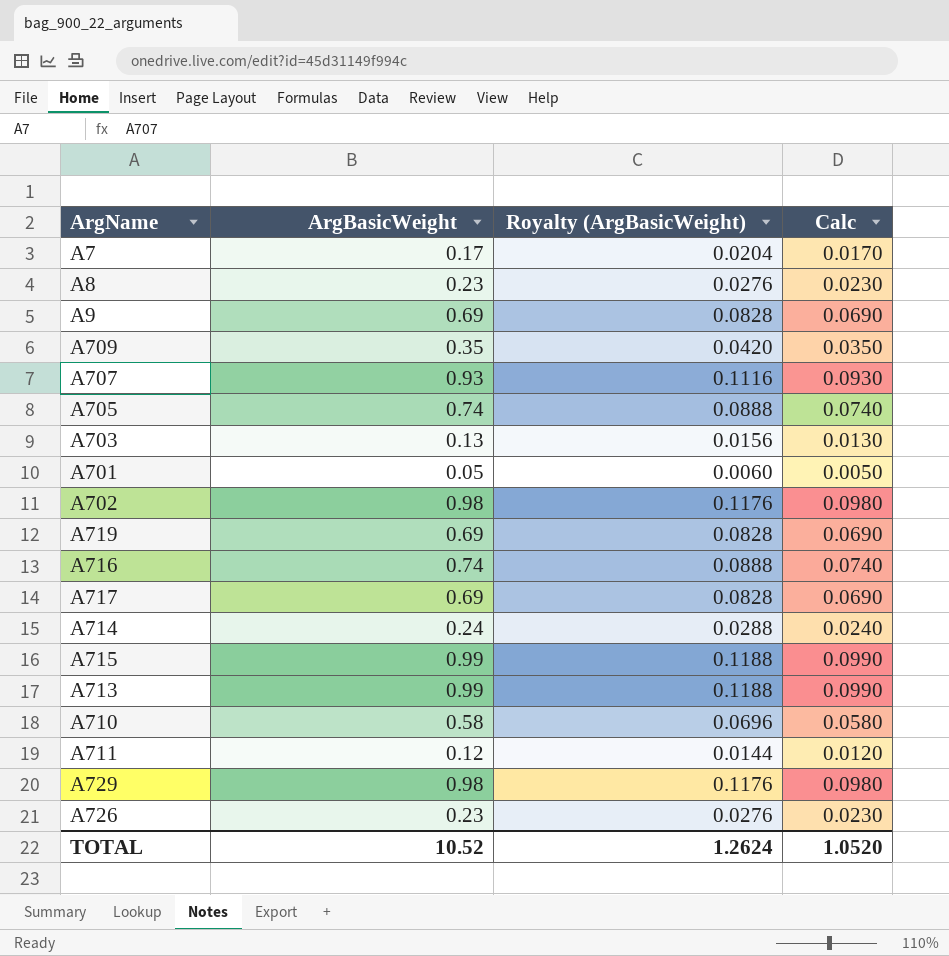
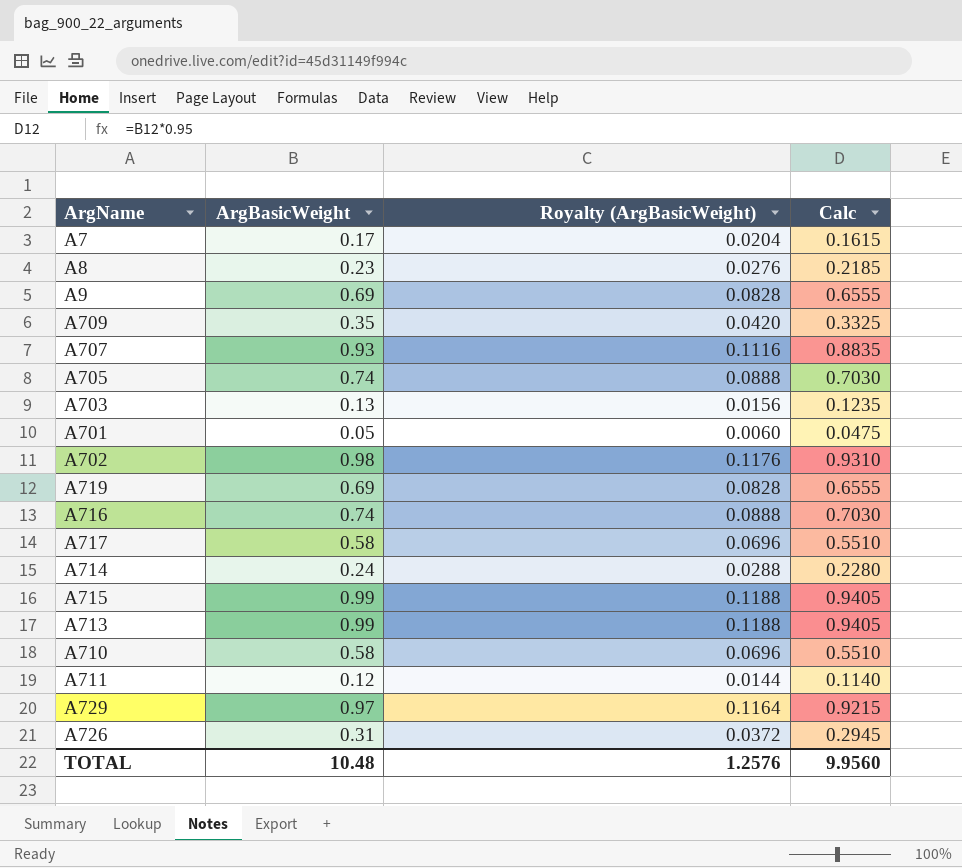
column Calc | formula: [ArgBasicWeight] * 0.1 -> [ArgBasicWeight] * 0.95
A717 | ArgBasicWeight: 0.69 -> 0.58
A717 | Royalty (ArgBasicWeight): 0.0828 -> 0.0696
A729 | ArgBasicWeight: 0.98 -> 0.97
A729 | Royalty (ArgBasicWeight): 0.1176 -> 0.1164
A726 | ArgBasicWeight: 0.23 -> 0.31
A726 | Royalty (ArgBasicWeight): 0.0276 -> 0.0372
TOTAL | ArgBasicWeight: 10.52 -> 10.48
TOTAL | Royalty (ArgBasicWeight): 1.2624 -> 1.2576
TOTAL | Calc: 1.0520 -> 9.9560

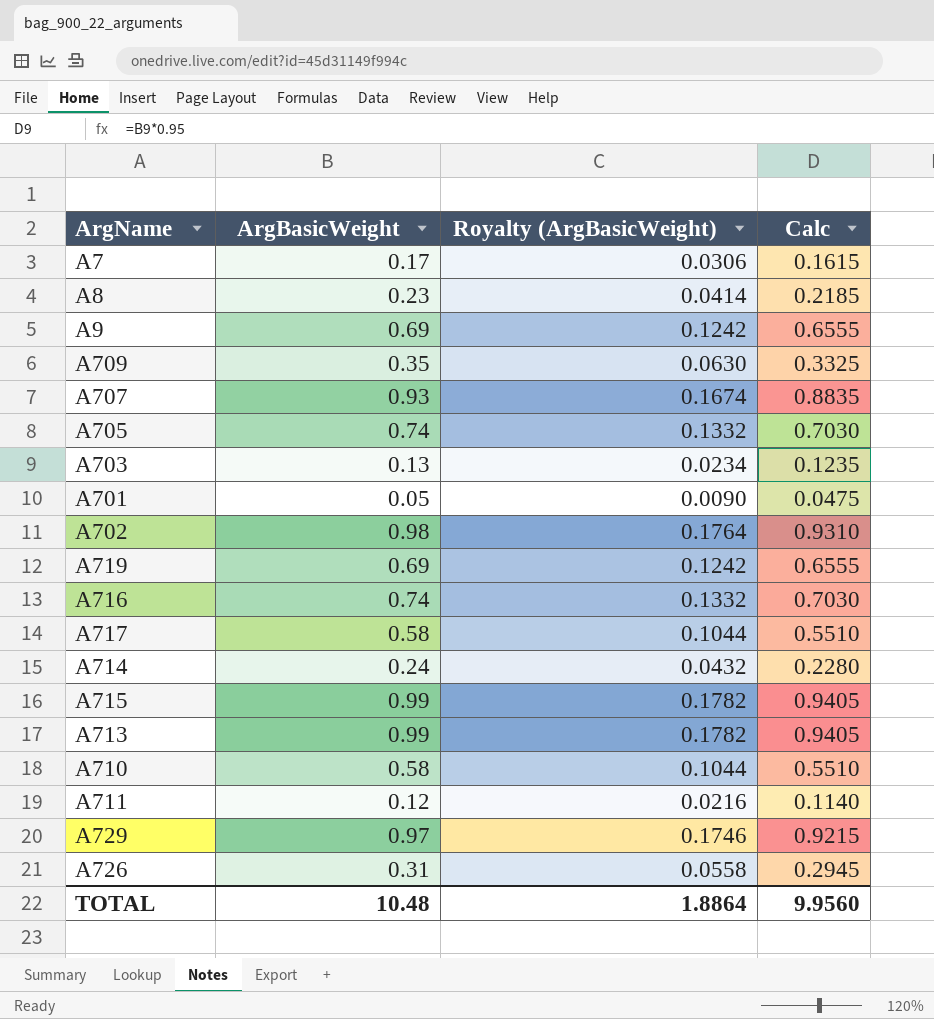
column Royalty (ArgBasicWeight) | formula: [ArgBasicWeight] * 0.12 -> [ArgBasicWeight] * 0.18
TOTAL | Royalty (ArgBasicWeight): 1.2576 -> 1.8864

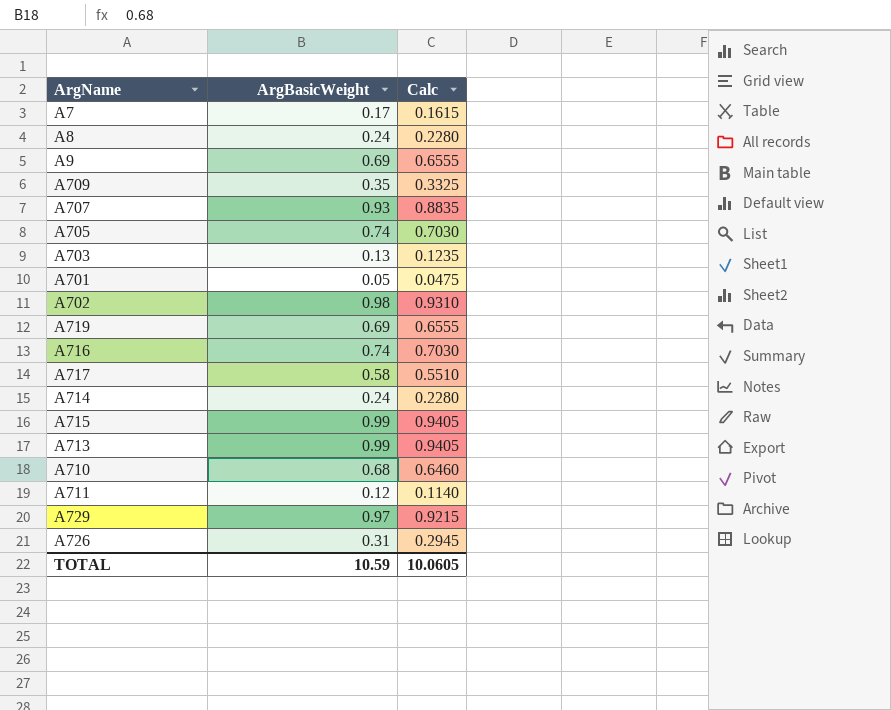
column Royalty (ArgBasicWeight) | formula: [ArgBasicWeight] * 0.18 -> none
A8 | ArgBasicWeight: 0.23 -> 0.24
A8 | Calc: 0.2185 -> 0.2280
A710 | ArgBasicWeight: 0.58 -> 0.68
A710 | Calc: 0.5510 -> 0.6460
TOTAL | ArgBasicWeight: 10.48 -> 10.59
TOTAL | Calc: 9.9560 -> 10.0605

